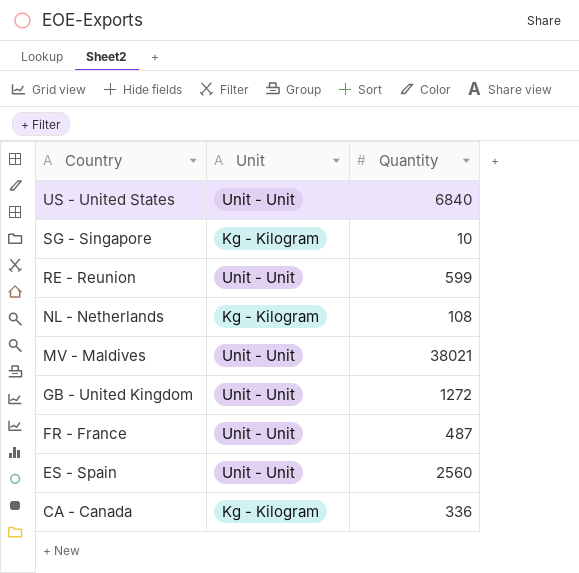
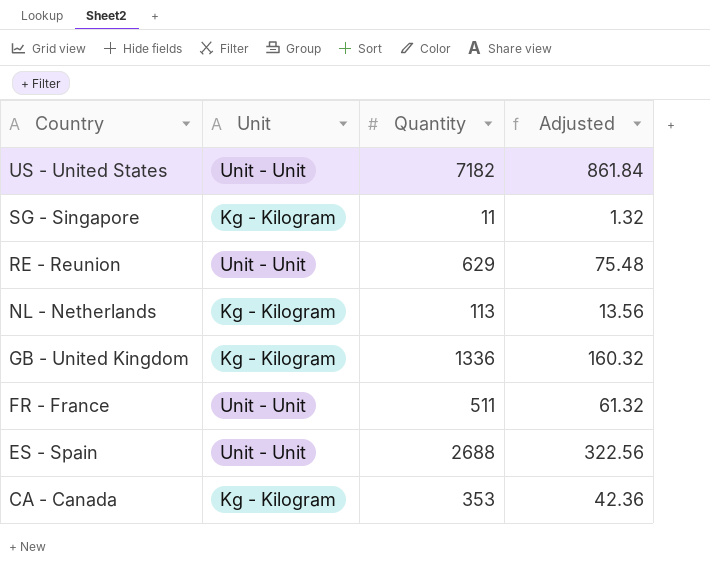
column Adjusted | formula: none -> [Quantity] * 0.12
row MV - Maldives: Unit - Unit | 38021 -> none
US - United States | Quantity: 6840 -> 7182
SG - Singapore | Quantity: 10 -> 11
RE - Reunion | Quantity: 599 -> 629
NL - Netherlands | Quantity: 108 -> 113
GB - United Kingdom | Unit: Unit - Unit -> Kg - Kilogram
GB - United Kingdom | Quantity: 1272 -> 1336
FR - France | Quantity: 487 -> 511
ES - Spain | Quantity: 2560 -> 2688
CA - Canada | Quantity: 336 -> 353

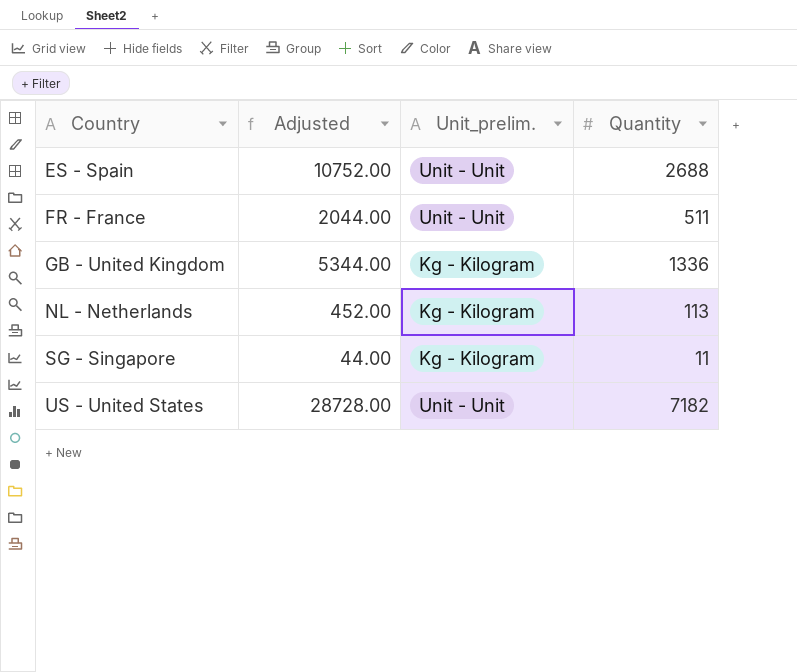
row order: Country descending -> Country ascending
column Adjusted | formula: [Quantity] * 0.12 -> [Quantity] * 4
column Adjusted | position: 4 -> 2
column name: Unit -> Unit_prelim.
row RE - Reunion: Unit - Unit | 629 | 75.48 -> none
row CA - Canada: Kg - Kilogram | 353 | 42.36 -> none

